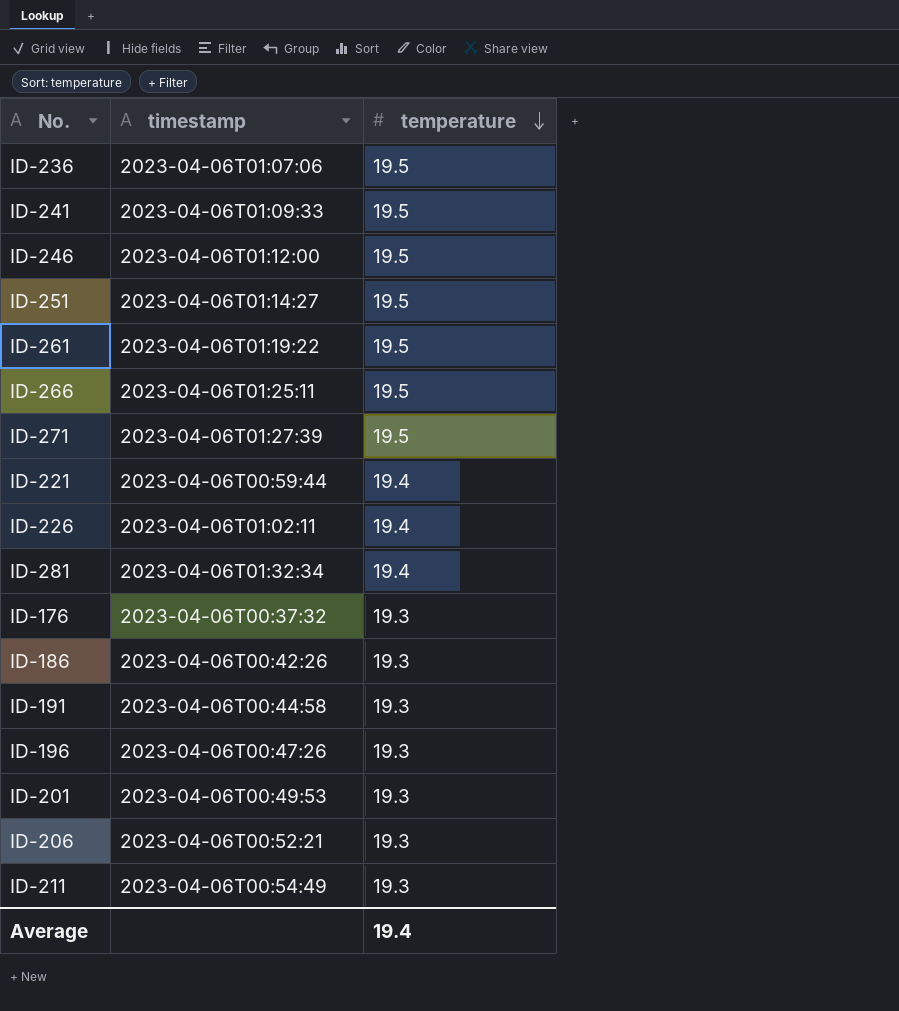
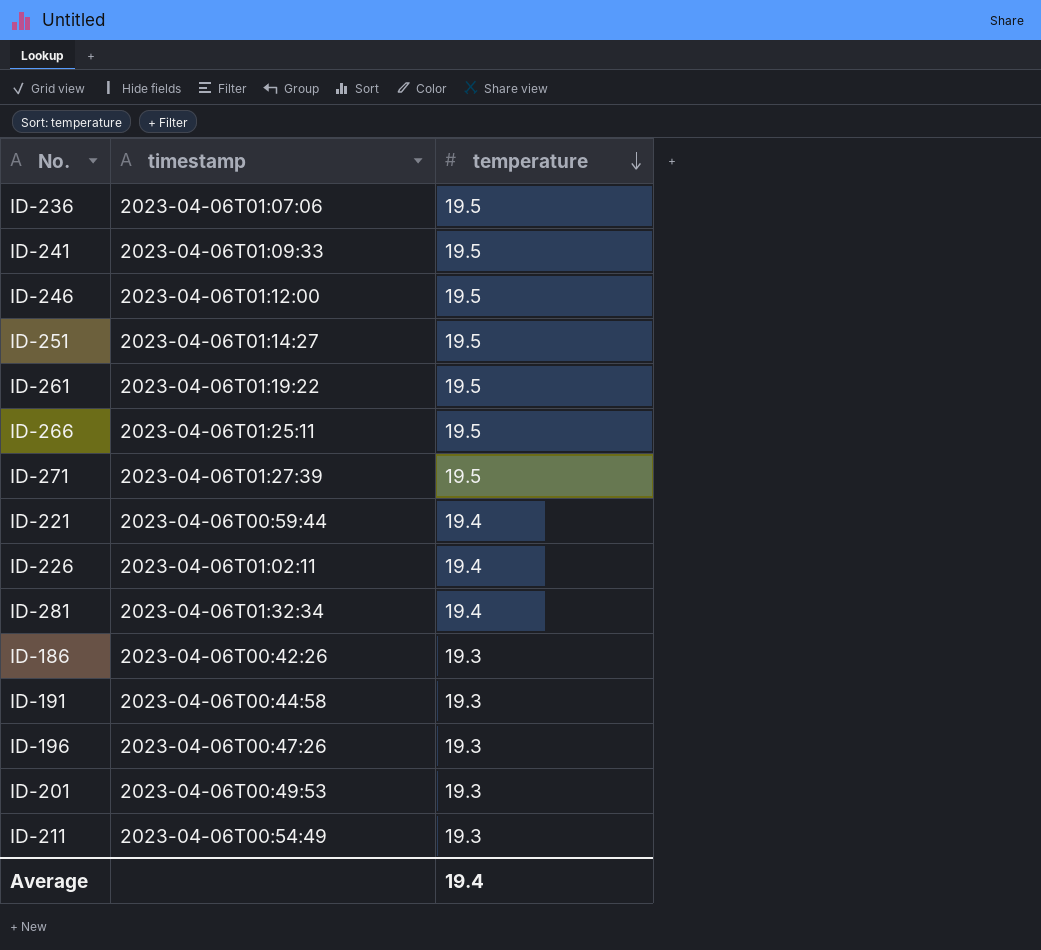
row ID-176: 2023-04-06T00:37:32 | 19.3 -> none
row ID-206: 2023-04-06T00:52:21 | 19.3 -> none

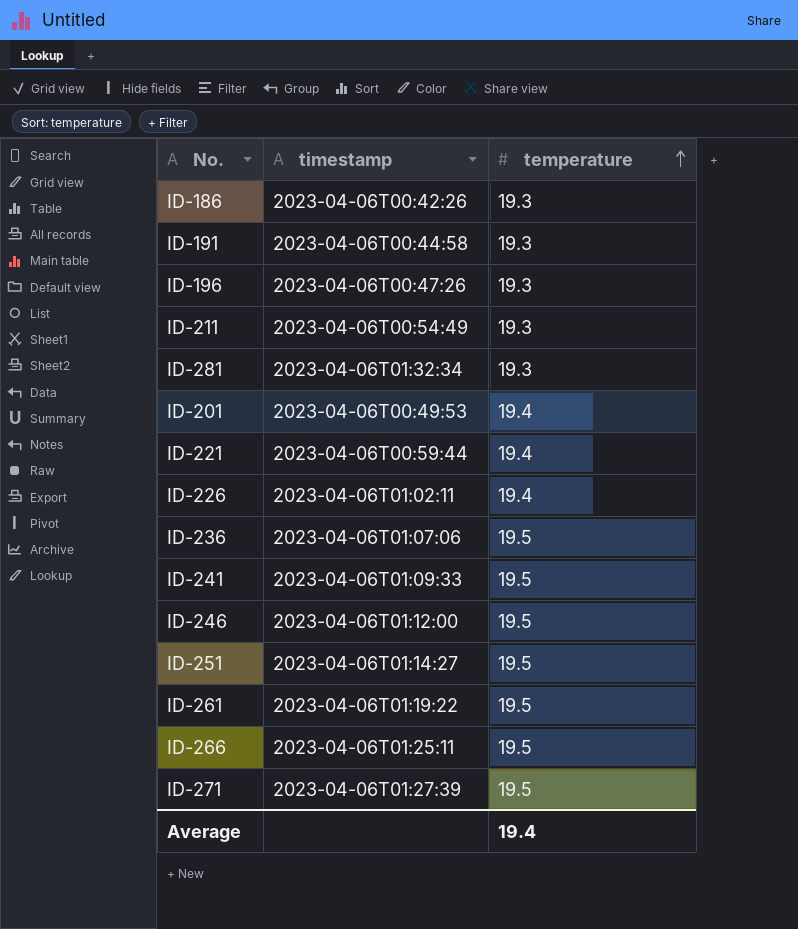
row order: temperature descending -> temperature ascending
ID-281 | temperature: 19.4 -> 19.3
ID-201 | temperature: 19.3 -> 19.4

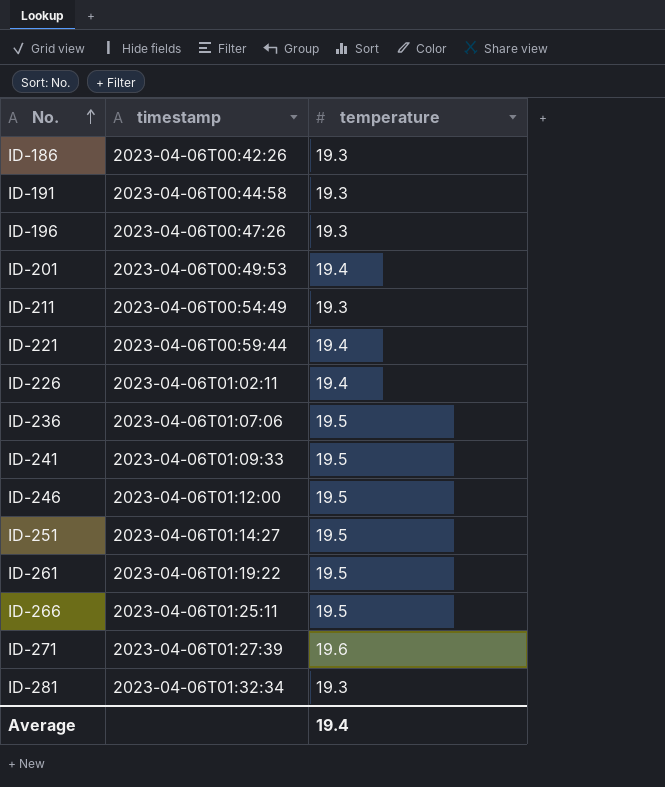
row order: temperature ascending -> No. ascending
ID-271 | temperature: 19.5 -> 19.6

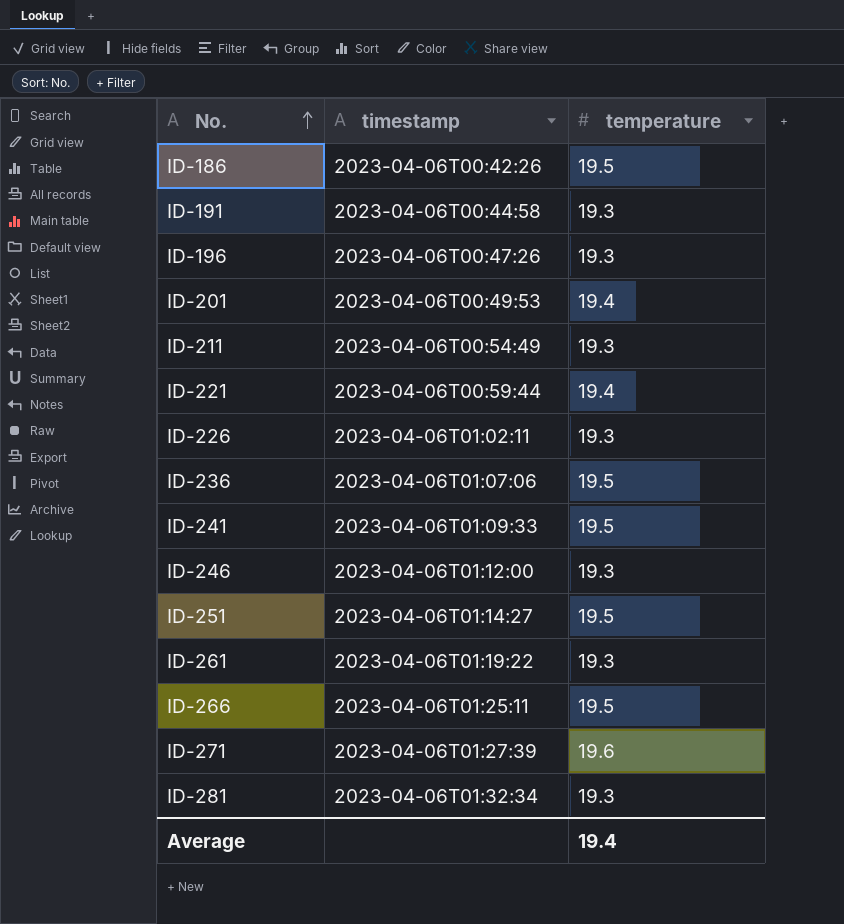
ID-186 | temperature: 19.3 -> 19.5
ID-226 | temperature: 19.4 -> 19.3
ID-246 | temperature: 19.5 -> 19.3
ID-261 | temperature: 19.5 -> 19.3

